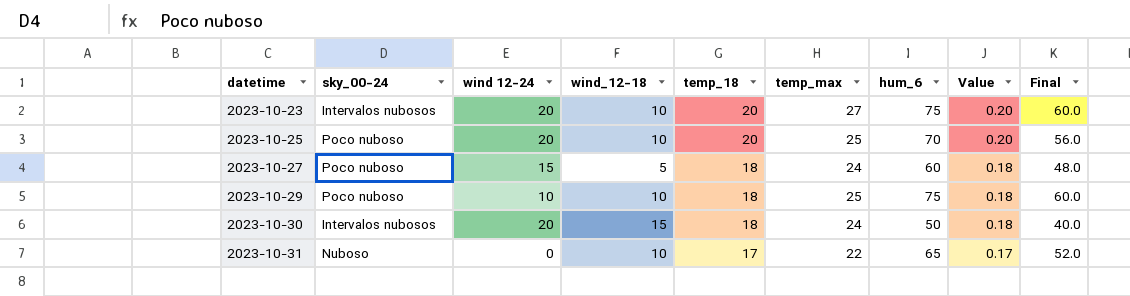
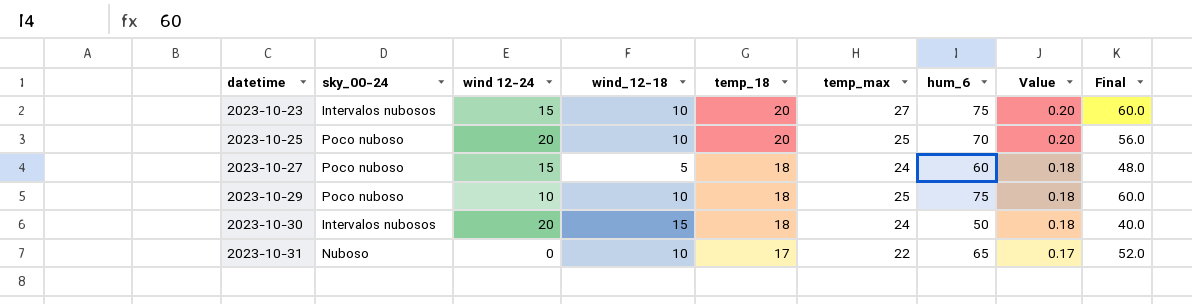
2023-10-23 | wind 12-24: 20 -> 15

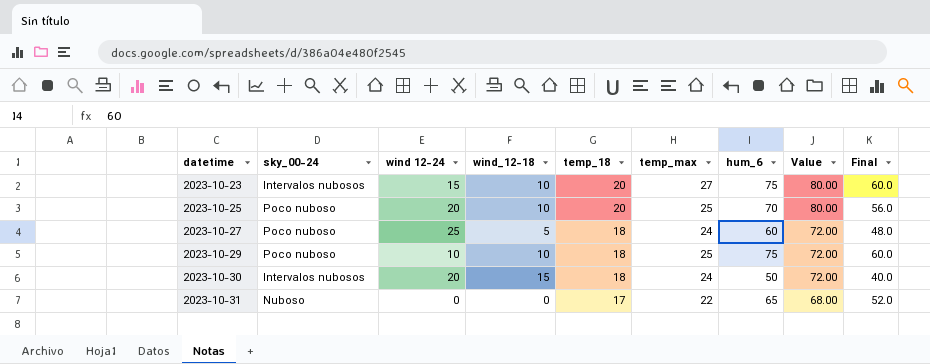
column Value | formula: [temp_18] * 0.01 -> [temp_18] * 4
2023-10-27 | wind 12-24: 15 -> 25
2023-10-31 | wind_12-18: 10 -> 0

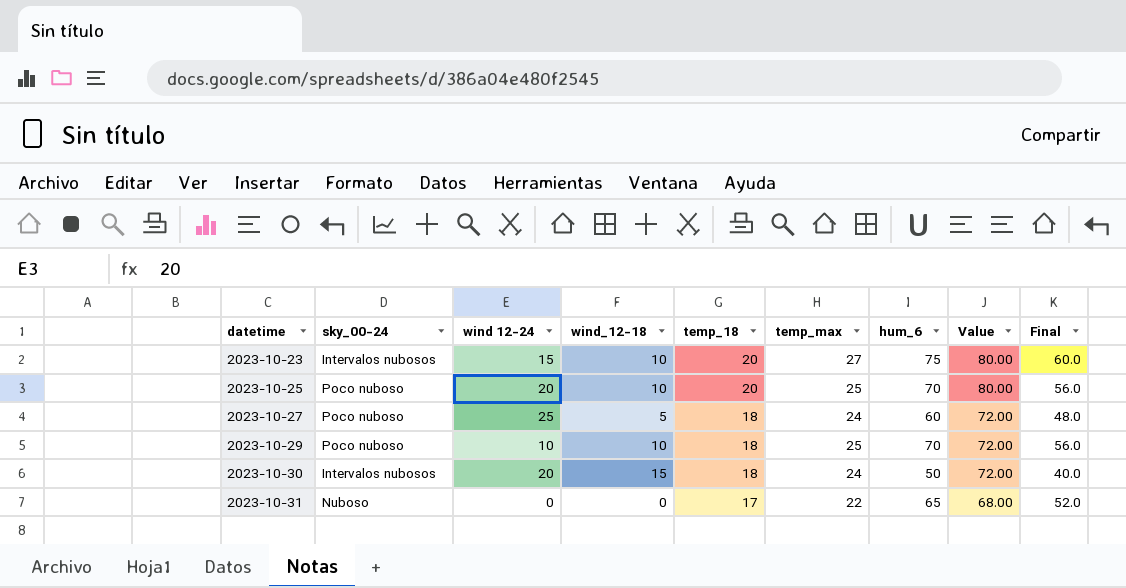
2023-10-29 | hum_6: 75 -> 70
2023-10-29 | Final: 60.0 -> 56.0

